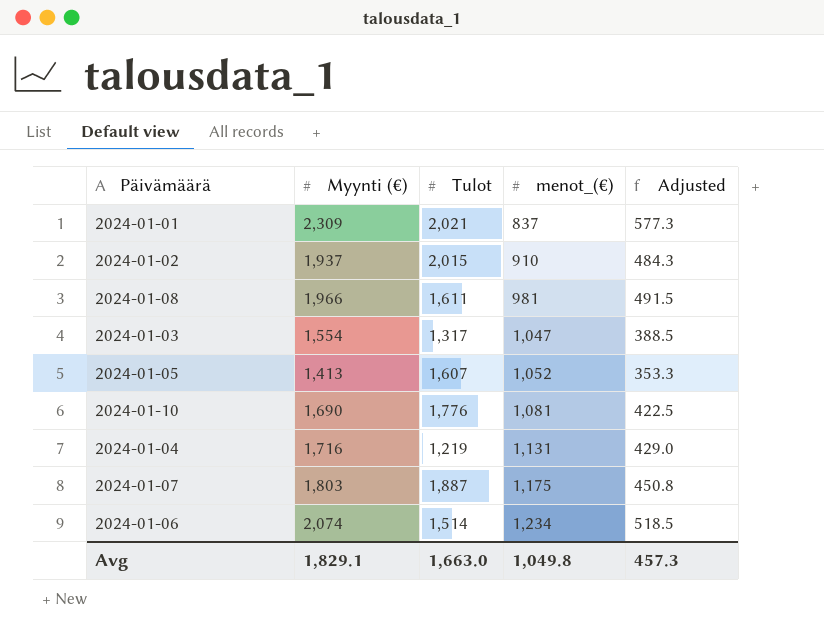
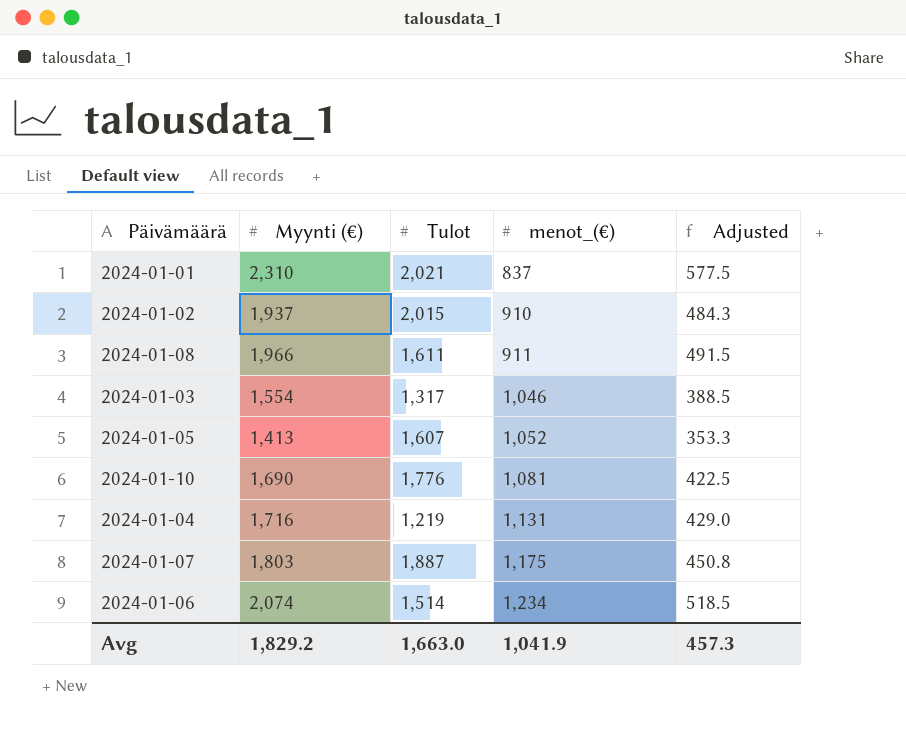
2024-01-01 | Myynti (€): 2,309 -> 2,310
2024-01-01 | Adjusted: 577.3 -> 577.5
2024-01-08 | menot_(€): 981 -> 911
2024-01-03 | menot_(€): 1,047 -> 1,046
Avg | Myynti (€): 1,829.1 -> 1,829.2
Avg | menot_(€): 1,049.8 -> 1,041.9

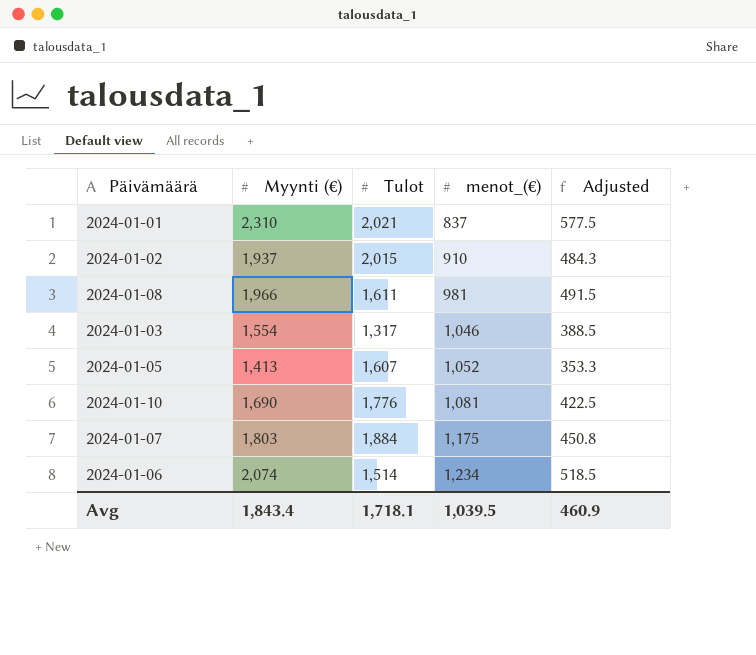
row 2024-01-04: 1,716 | 1,219 | 1,131 | 429.0 -> none
2024-01-08 | menot_(€): 911 -> 981
2024-01-07 | Tulot: 1,887 -> 1,884
Avg | Myynti (€): 1,829.2 -> 1,843.4
Avg | Tulot: 1,663.0 -> 1,718.1
Avg | menot_(€): 1,041.9 -> 1,039.5
Avg | Adjusted: 457.3 -> 460.9

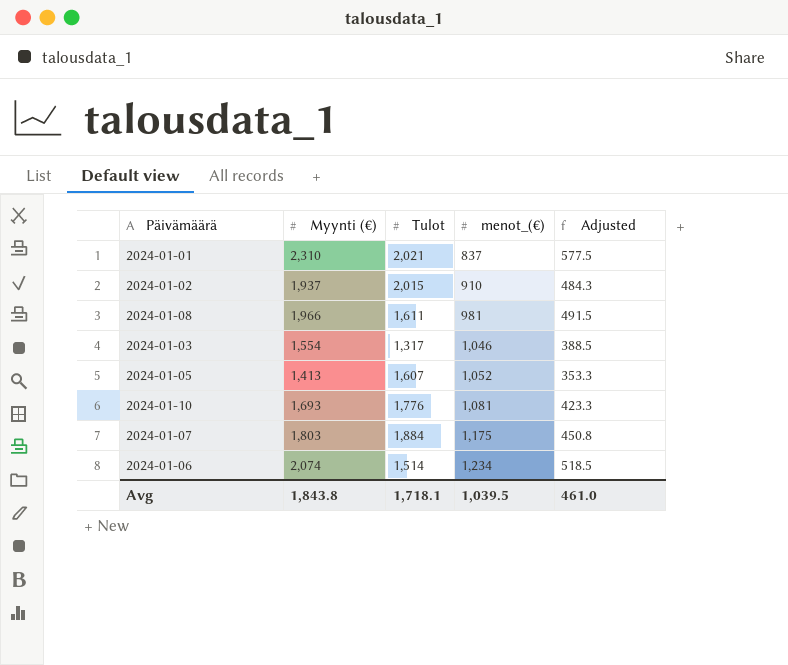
2024-01-10 | Myynti (€): 1,690 -> 1,693
2024-01-10 | Adjusted: 422.5 -> 423.3
Avg | Myynti (€): 1,843.4 -> 1,843.8
Avg | Adjusted: 460.9 -> 461.0

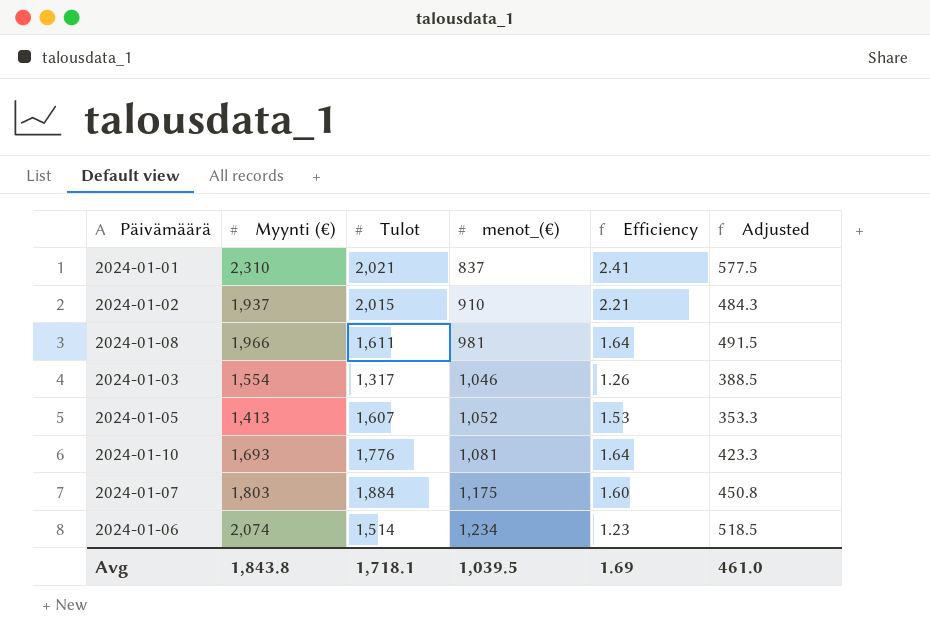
column Efficiency | formula: none -> [Tulot] / [menot_(€)]

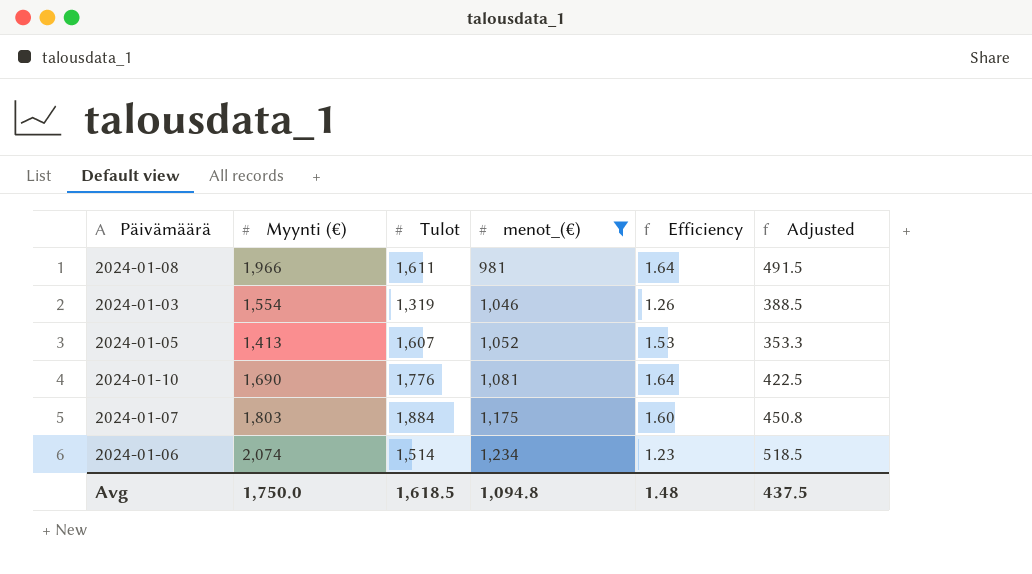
filter: none -> menot_(€) >= 981
2024-01-03 | Tulot: 1,317 -> 1,319
2024-01-10 | Myynti (€): 1,693 -> 1,690
2024-01-10 | Adjusted: 423.3 -> 422.5
Avg | Myynti (€): 1,843.8 -> 1,750.0
Avg | Tulot: 1,718.1 -> 1,618.5
Avg | menot_(€): 1,039.5 -> 1,094.8
Avg | Efficiency: 1.69 -> 1.48
Avg | Adjusted: 461.0 -> 437.5

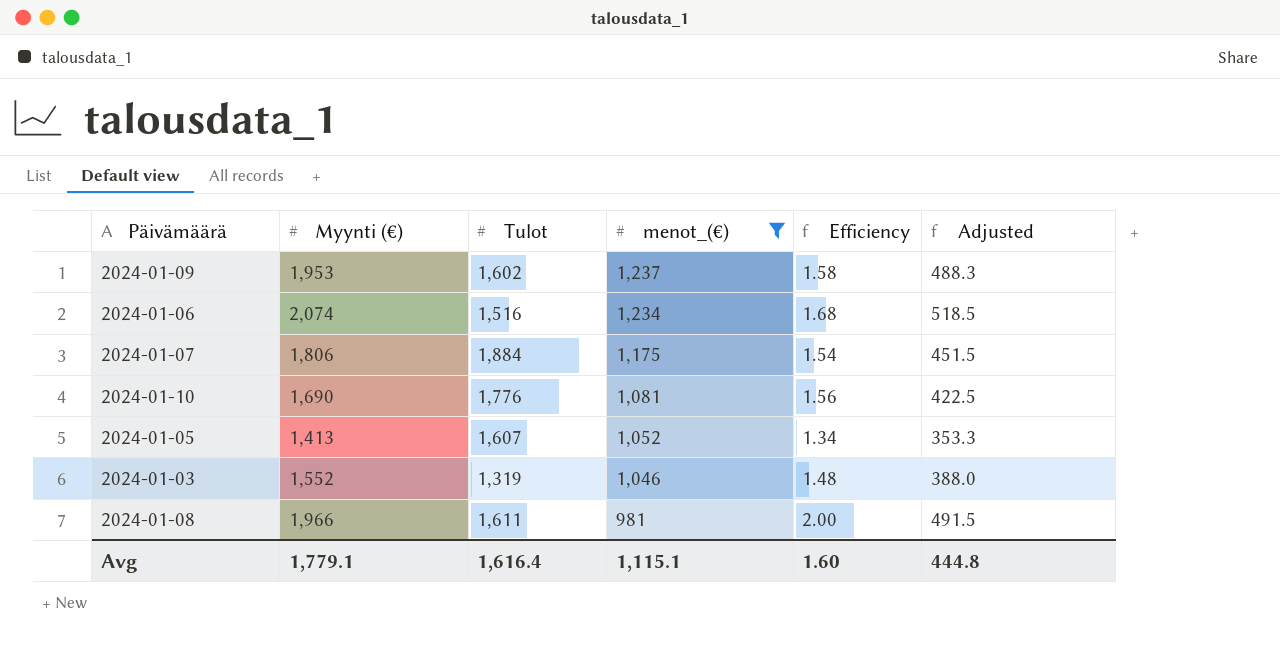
row order: menot_(€) ascending -> menot_(€) descending
column Efficiency | formula: [Tulot] / [menot_(€)] -> [Myynti (€)] / [menot_(€)]
row 2024-01-09: none -> 1,953 | 1,602 | 1,237 | 1.58 | 488.3
2024-01-06 | Tulot: 1,514 -> 1,516
2024-01-07 | Myynti (€): 1,803 -> 1,806
2024-01-07 | Adjusted: 450.8 -> 451.5
2024-01-03 | Myynti (€): 1,554 -> 1,552
2024-01-03 | Adjusted: 388.5 -> 388.0
Avg | Myynti (€): 1,750.0 -> 1,779.1
Avg | Tulot: 1,618.5 -> 1,616.4
Avg | menot_(€): 1,094.8 -> 1,115.1
Avg | Efficiency: 1.48 -> 1.60
Avg | Adjusted: 437.5 -> 444.8

